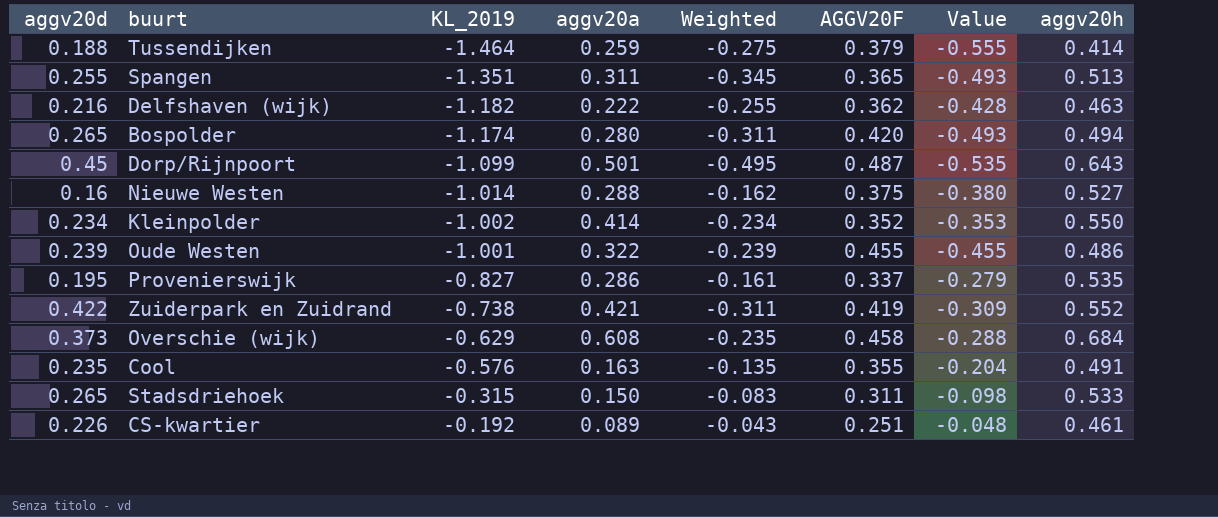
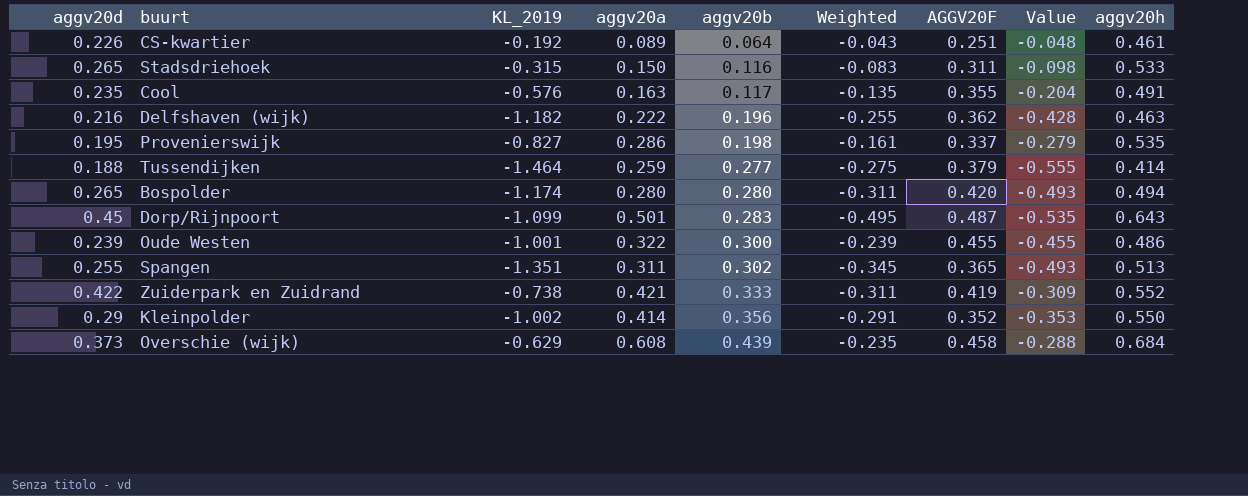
row order: KL_2019 ascending -> aggv20b ascending
column aggv20b | position: none -> 5
row Nieuwe Westen: 0.16 | -1.014 | 0.288 | -0.162 | 0.375 | -0.380 | 0.527 -> none
Kleinpolder | aggv20d: 0.234 -> 0.29
Kleinpolder | Weighted: -0.234 -> -0.291

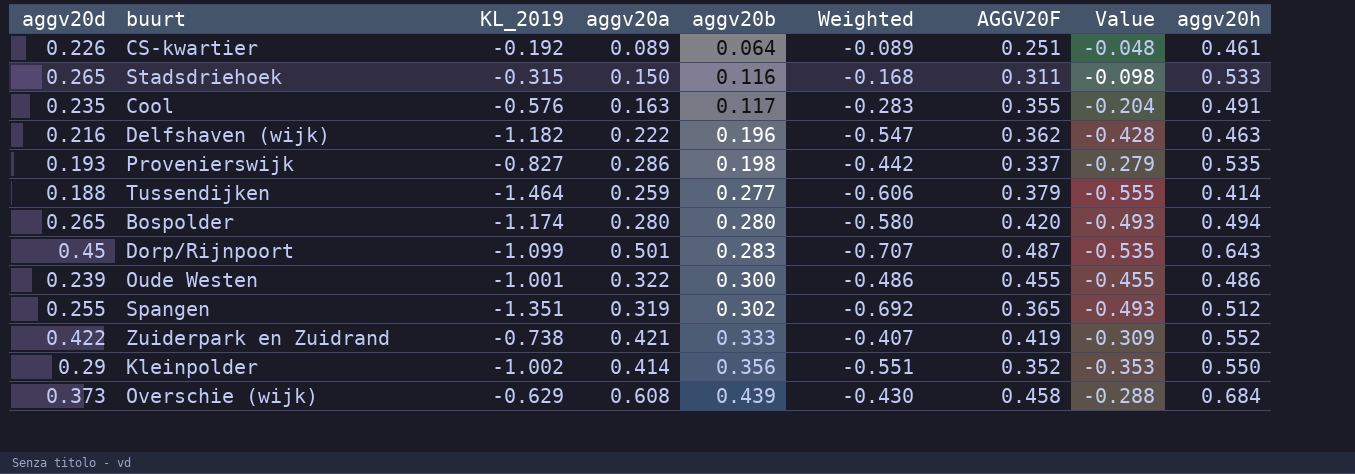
column Weighted | formula: [aggv20d] * [KL_2019] -> [KL_2019] * [aggv20h]
Provenierswijk | aggv20d: 0.195 -> 0.193
Spangen | aggv20a: 0.311 -> 0.319
Spangen | aggv20h: 0.513 -> 0.512

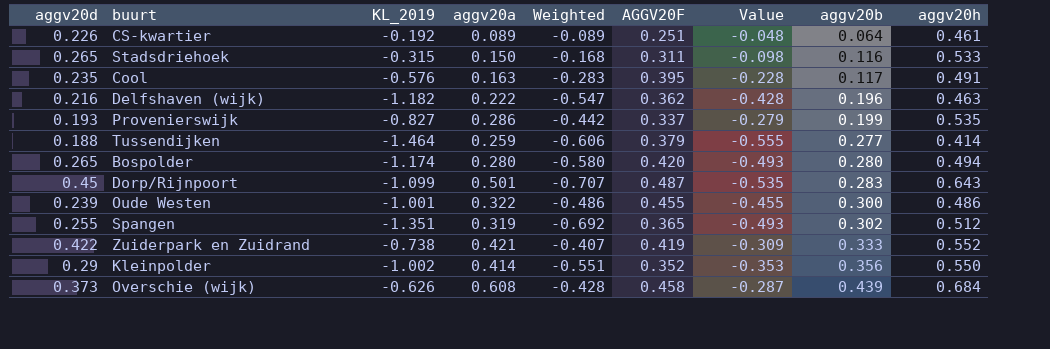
column aggv20b | position: 5 -> 8
Cool | AGGV20F: 0.355 -> 0.395
Cool | Value: -0.204 -> -0.228
Provenierswijk | aggv20b: 0.198 -> 0.199
Overschie (wijk) | KL_2019: -0.629 -> -0.626
Overschie (wijk) | Weighted: -0.430 -> -0.428
Overschie (wijk) | Value: -0.288 -> -0.287

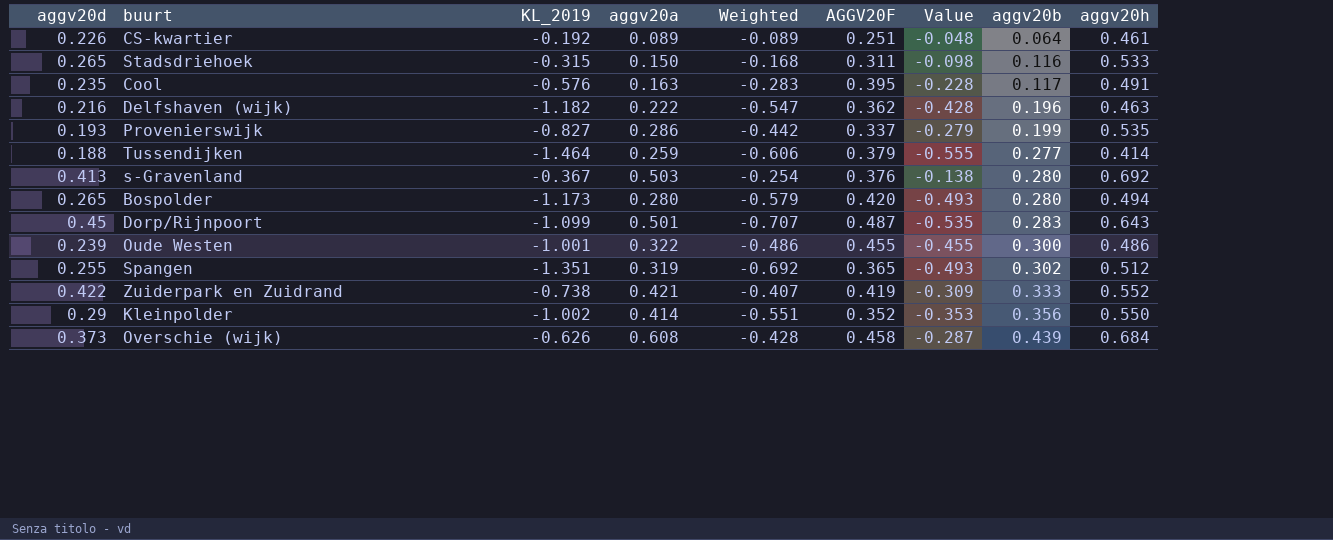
row s-Gravenland: none -> 0.413 | -0.367 | 0.503 | -0.254 | 0.376 | -0.138 | 0.280 | 0.692
Bospolder | KL_2019: -1.174 -> -1.173
Bospolder | Weighted: -0.580 -> -0.579

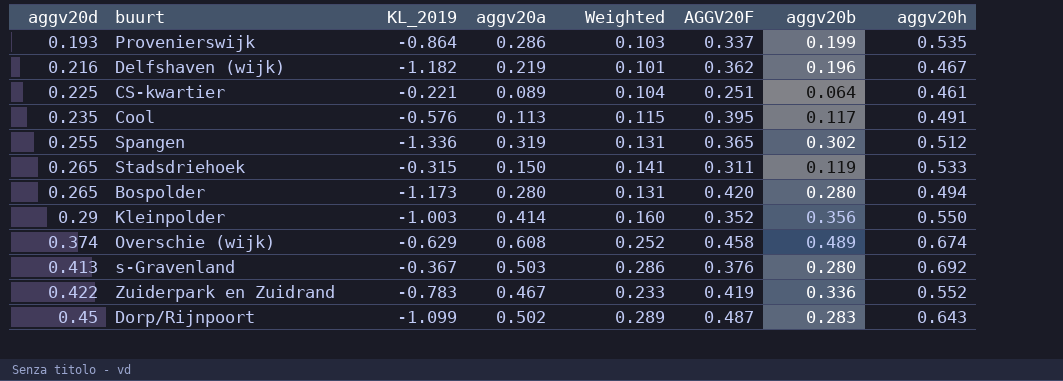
row order: aggv20b ascending -> aggv20d ascending
column Value | formula: [KL_2019] * [AGGV20F] -> none
column Weighted | formula: [KL_2019] * [aggv20h] -> [aggv20d] * [aggv20h]
row Tussendijken: 0.188 | -1.464 | 0.259 | -0.606 | 0.379 | -0.555 | 0.277 | 0.414 -> none
row Oude Westen: 0.239 | -1.001 | 0.322 | -0.486 | 0.455 | -0.455 | 0.300 | 0.486 -> none
Provenierswijk | KL_2019: -0.827 -> -0.864
Delfshaven (wijk) | aggv20a: 0.222 -> 0.219
Delfshaven (wijk) | aggv20h: 0.463 -> 0.467
CS-kwartier | aggv20d: 0.226 -> 0.225
CS-kwartier | KL_2019: -0.192 -> -0.221
Cool | aggv20a: 0.163 -> 0.113
Spangen | KL_2019: -1.351 -> -1.336
Stadsdriehoek | aggv20b: 0.116 -> 0.119
Kleinpolder | KL_2019: -1.002 -> -1.003
Overschie (wijk) | aggv20d: 0.373 -> 0.374
Overschie (wijk) | KL_2019: -0.626 -> -0.629
Overschie (wijk) | aggv20b: 0.439 -> 0.489
Overschie (wijk) | aggv20h: 0.684 -> 0.674
Zuiderpark en Zuidrand | KL_2019: -0.738 -> -0.783
Zuiderpark en Zuidrand | aggv20a: 0.421 -> 0.467
Zuiderpark en Zuidrand | aggv20b: 0.333 -> 0.336
Dorp/Rijnpoort | aggv20a: 0.501 -> 0.502

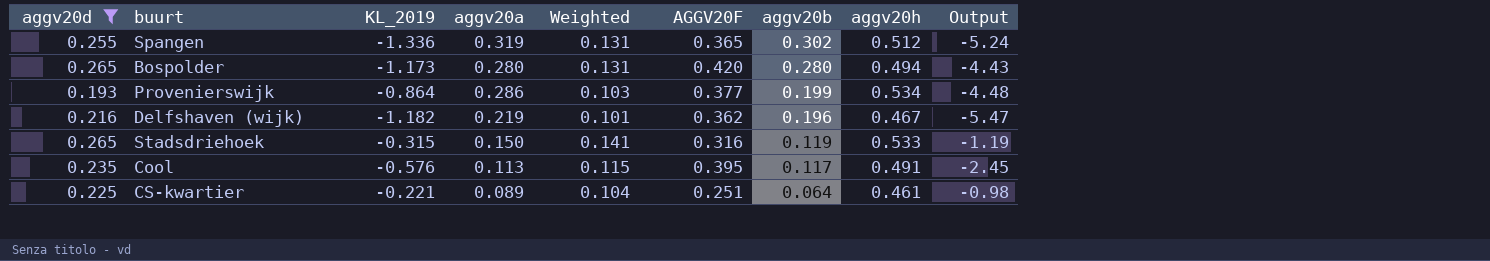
filter: none -> aggv20d <= 0.265
row order: aggv20d ascending -> aggv20b descending
column Output | formula: none -> [KL_2019] / [aggv20d]
Provenierswijk | AGGV20F: 0.337 -> 0.377
Provenierswijk | aggv20h: 0.535 -> 0.534
Stadsdriehoek | AGGV20F: 0.311 -> 0.316

